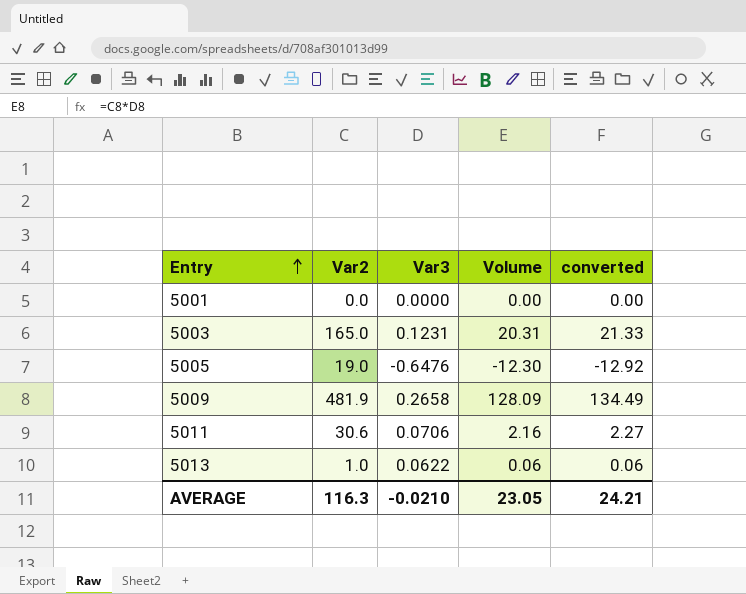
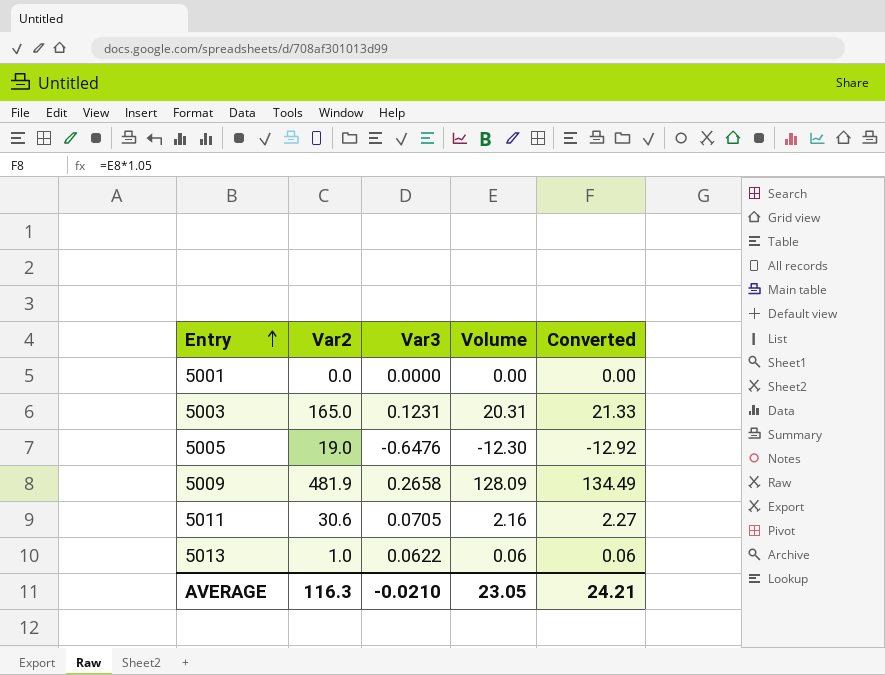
column name: converted -> Converted
5011 | Var3: 0.0706 -> 0.0705

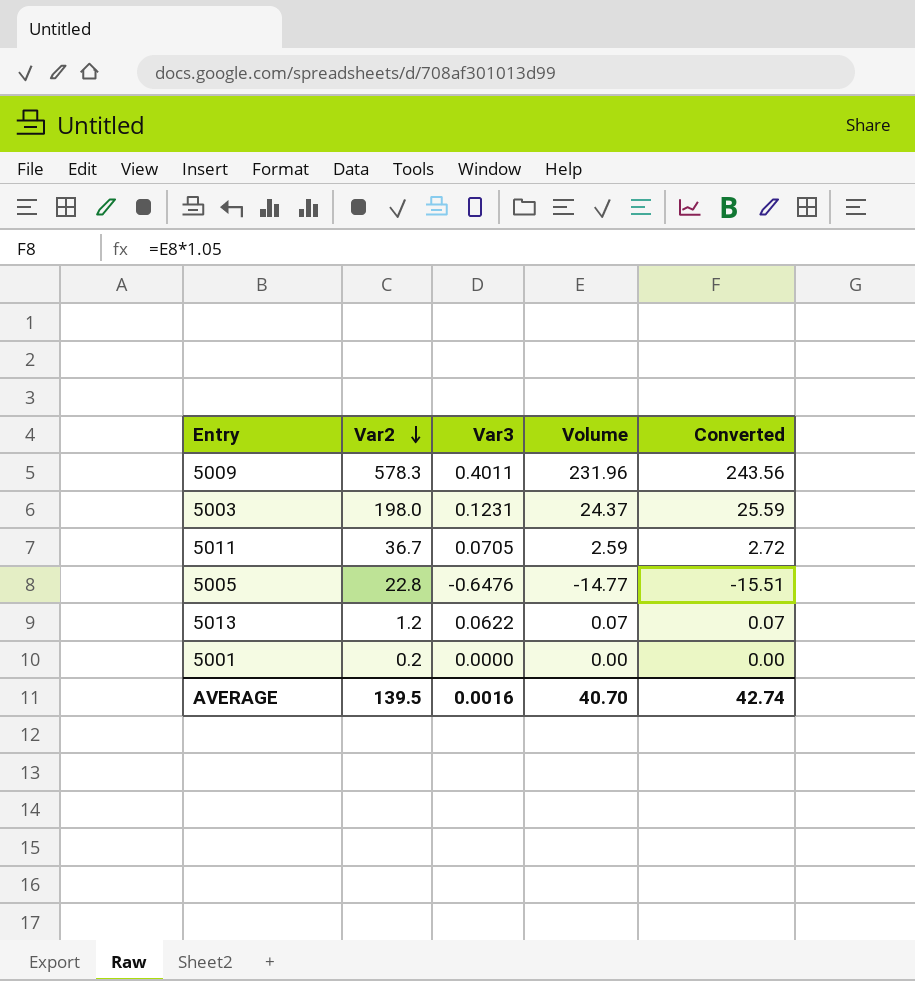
row order: Entry ascending -> Var2 descending
5009 | Var2: 481.9 -> 578.3
5009 | Var3: 0.2658 -> 0.4011
5009 | Volume: 128.09 -> 231.96
5009 | Converted: 134.49 -> 243.56
5003 | Var2: 165.0 -> 198.0
5003 | Volume: 20.31 -> 24.37
5003 | Converted: 21.33 -> 25.59
5011 | Var2: 30.6 -> 36.7
5011 | Volume: 2.16 -> 2.59
5011 | Converted: 2.27 -> 2.72
5005 | Var2: 19.0 -> 22.8
5005 | Volume: -12.30 -> -14.77
5005 | Converted: -12.92 -> -15.51
5013 | Var2: 1.0 -> 1.2
5013 | Volume: 0.06 -> 0.07
5013 | Converted: 0.06 -> 0.07
5001 | Var2: 0.0 -> 0.2
AVERAGE | Var2: 116.3 -> 139.5
AVERAGE | Var3: -0.0210 -> 0.0016
AVERAGE | Volume: 23.05 -> 40.70
AVERAGE | Converted: 24.21 -> 42.74

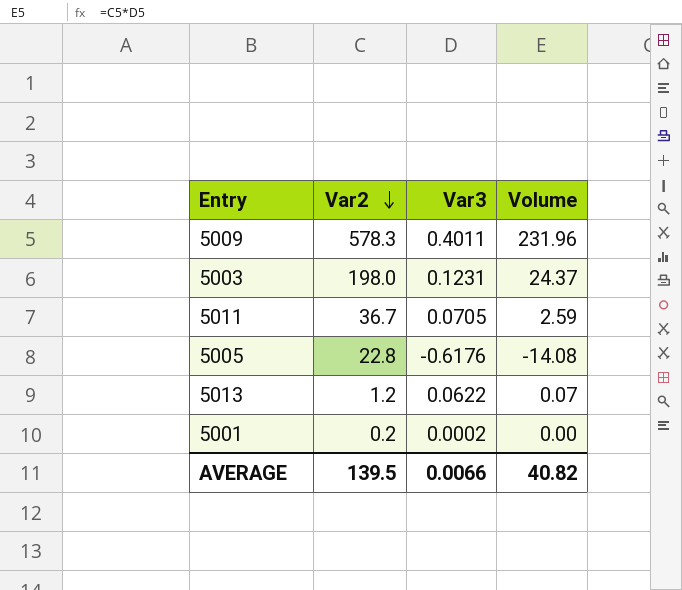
column Converted | formula: [Volume] * 1.05 -> none
5005 | Var3: -0.6476 -> -0.6176
5005 | Volume: -14.77 -> -14.08
5001 | Var3: 0.0000 -> 0.0002
AVERAGE | Var3: 0.0016 -> 0.0066
AVERAGE | Volume: 40.70 -> 40.82

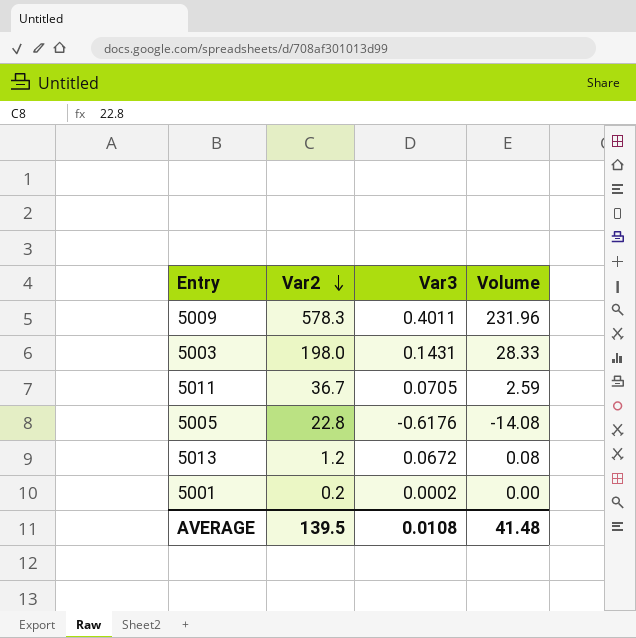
5003 | Var3: 0.1231 -> 0.1431
5003 | Volume: 24.37 -> 28.33
5013 | Var3: 0.0622 -> 0.0672
5013 | Volume: 0.07 -> 0.08
AVERAGE | Var3: 0.0066 -> 0.0108
AVERAGE | Volume: 40.82 -> 41.48

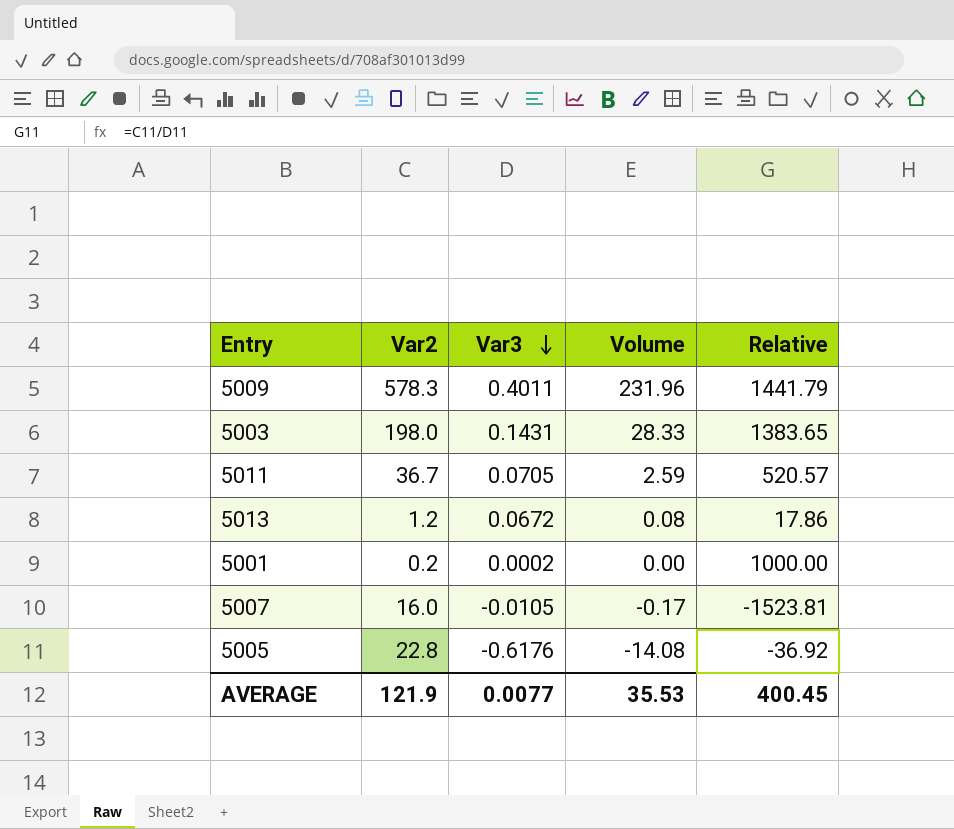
row order: Var2 descending -> Var3 descending
column Relative | formula: none -> [Var2] / [Var3]
row 5007: none -> 16.0 | -0.0105 | -0.17 | -1523.81
AVERAGE | Var2: 139.5 -> 121.9
AVERAGE | Var3: 0.0108 -> 0.0077
AVERAGE | Volume: 41.48 -> 35.53

